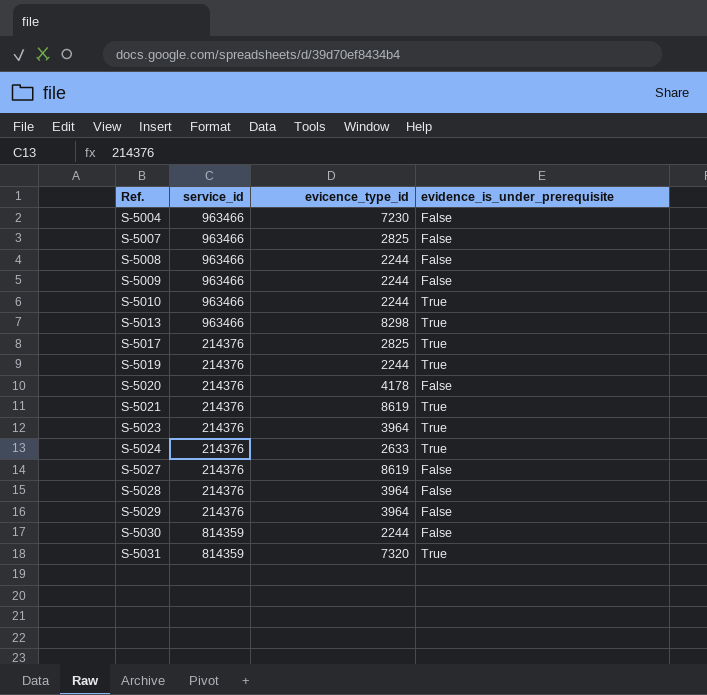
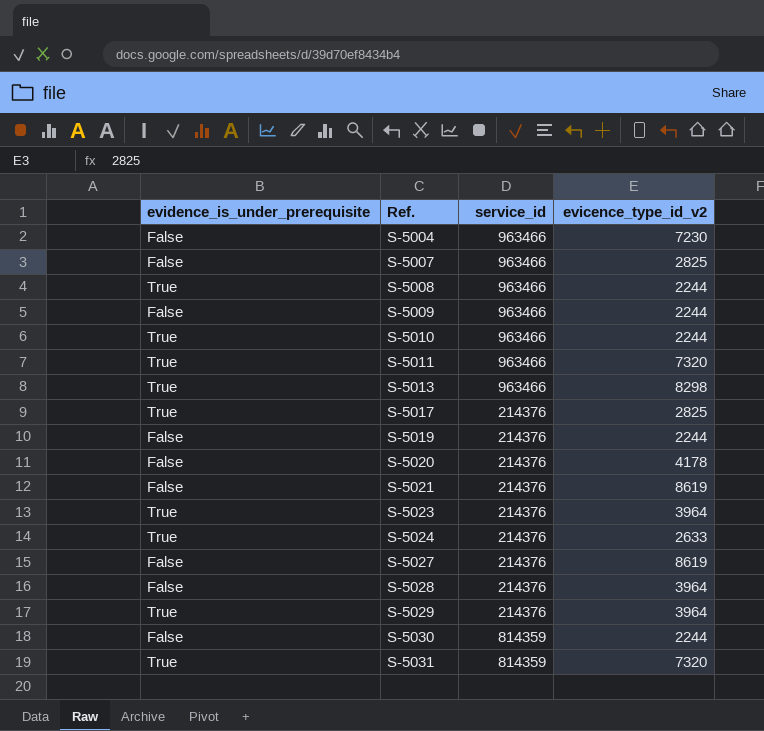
column evidence_is_under_prerequisite | position: 4 -> 1
column name: evicence_type_id -> evicence_type_id_v2
S-5008 | evidence_is_under_prerequisite: False -> True
row S-5011: none -> True | 963466 | 7320
S-5019 | evidence_is_under_prerequisite: True -> False
S-5021 | evidence_is_under_prerequisite: True -> False
S-5029 | evidence_is_under_prerequisite: False -> True

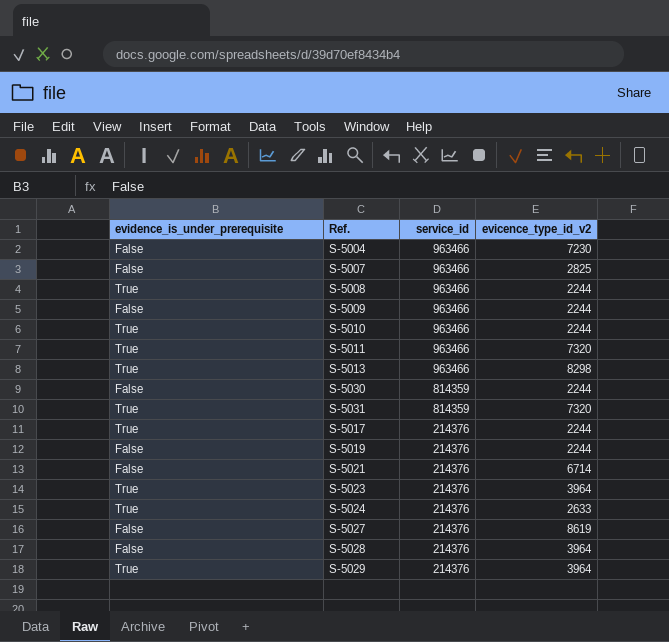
row order: Ref. ascending -> service_id descending
row S-5020: False | 214376 | 4178 -> none
S-5017 | evicence_type_id_v2: 2825 -> 2244
S-5021 | evicence_type_id_v2: 8619 -> 6714

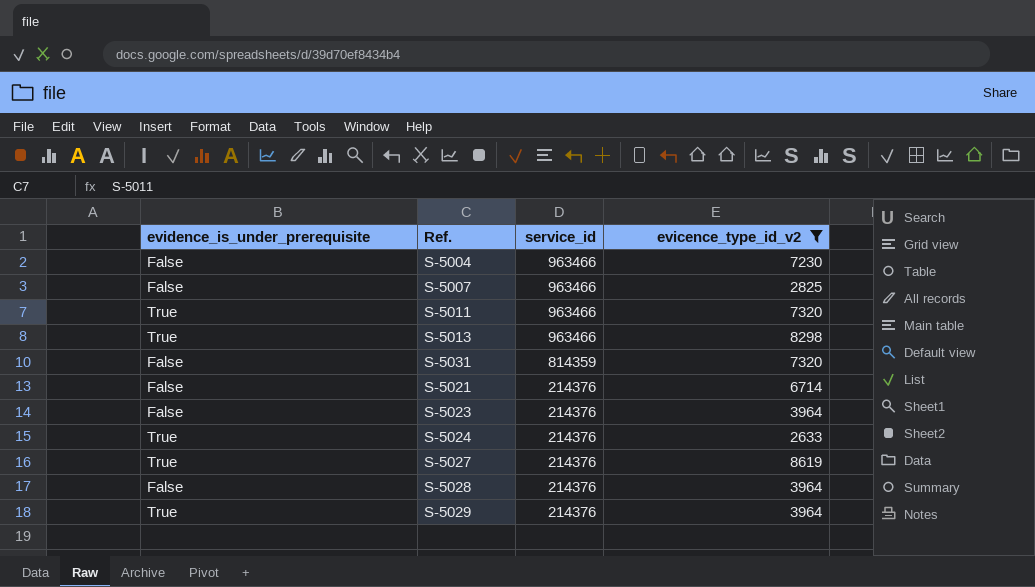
filter: none -> evicence_type_id_v2 != 2244
S-5031 | evidence_is_under_prerequisite: True -> False
S-5023 | evidence_is_under_prerequisite: True -> False
S-5027 | evidence_is_under_prerequisite: False -> True

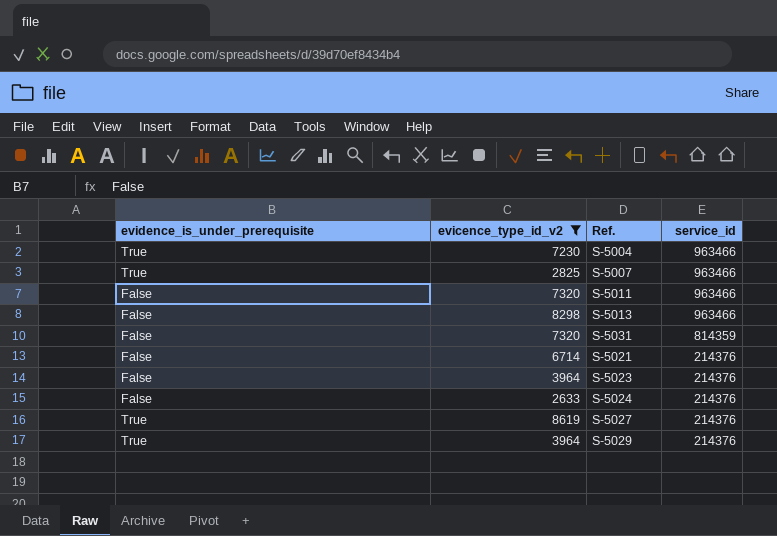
column evicence_type_id_v2 | position: 4 -> 2
row S-5028: False | 214376 | 3964 -> none
S-5004 | evidence_is_under_prerequisite: False -> True
S-5007 | evidence_is_under_prerequisite: False -> True
S-5011 | evidence_is_under_prerequisite: True -> False
S-5013 | evidence_is_under_prerequisite: True -> False
S-5024 | evidence_is_under_prerequisite: True -> False

